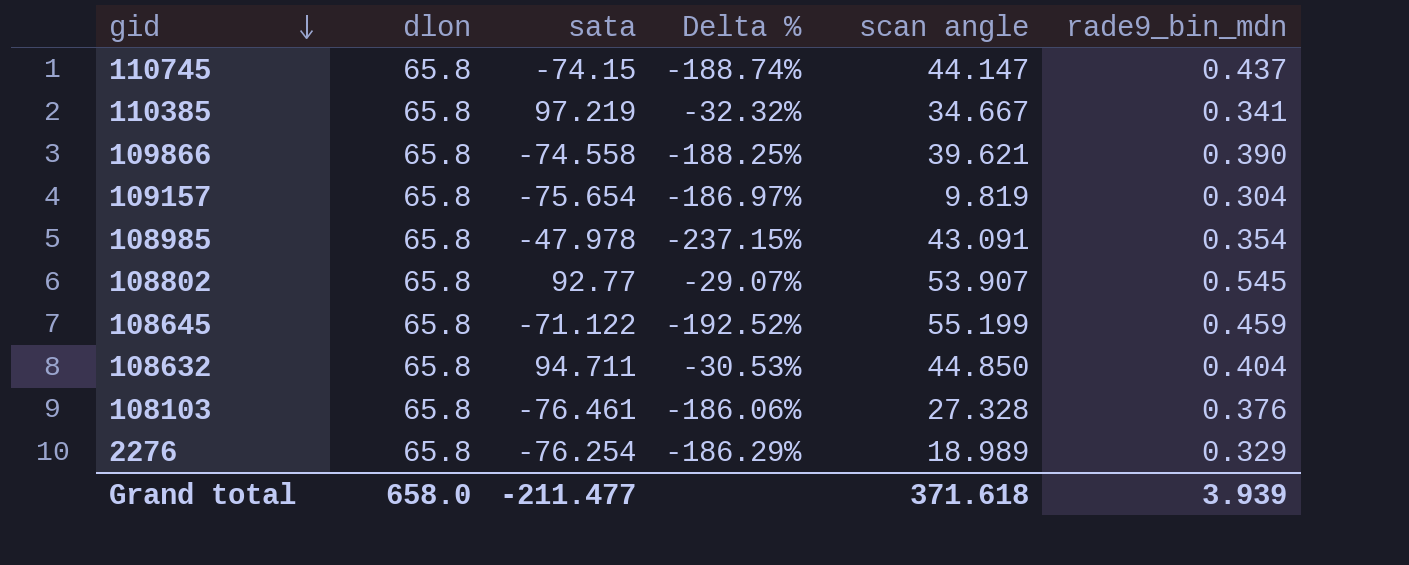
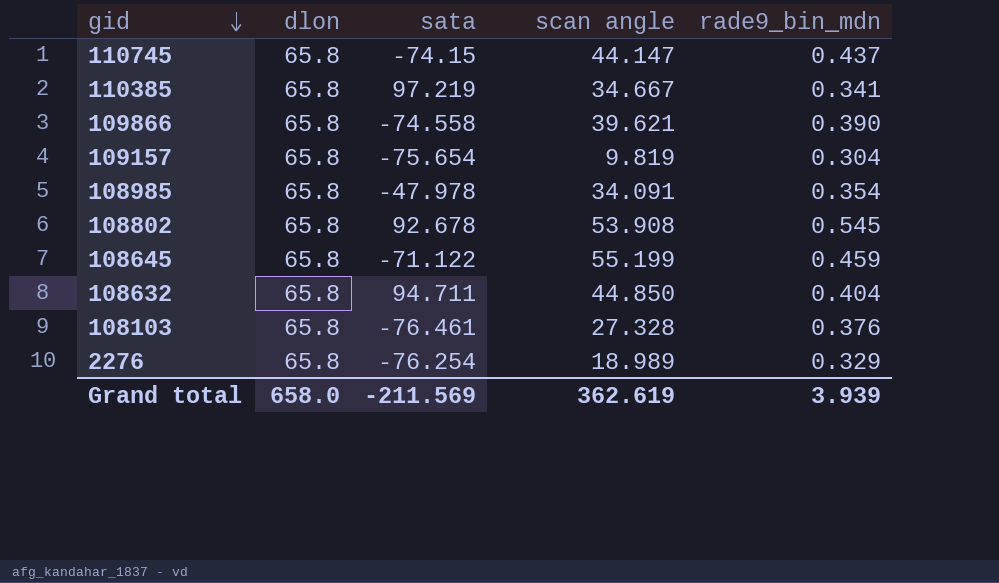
column Delta % | formula: ([dlon] - [sata]) / [sata] -> none
108985 | scan angle: 43.091 -> 34.091
108802 | sata: 92.77 -> 92.678
108802 | scan angle: 53.907 -> 53.908
Grand total | sata: -211.477 -> -211.569
Grand total | scan angle: 371.618 -> 362.619

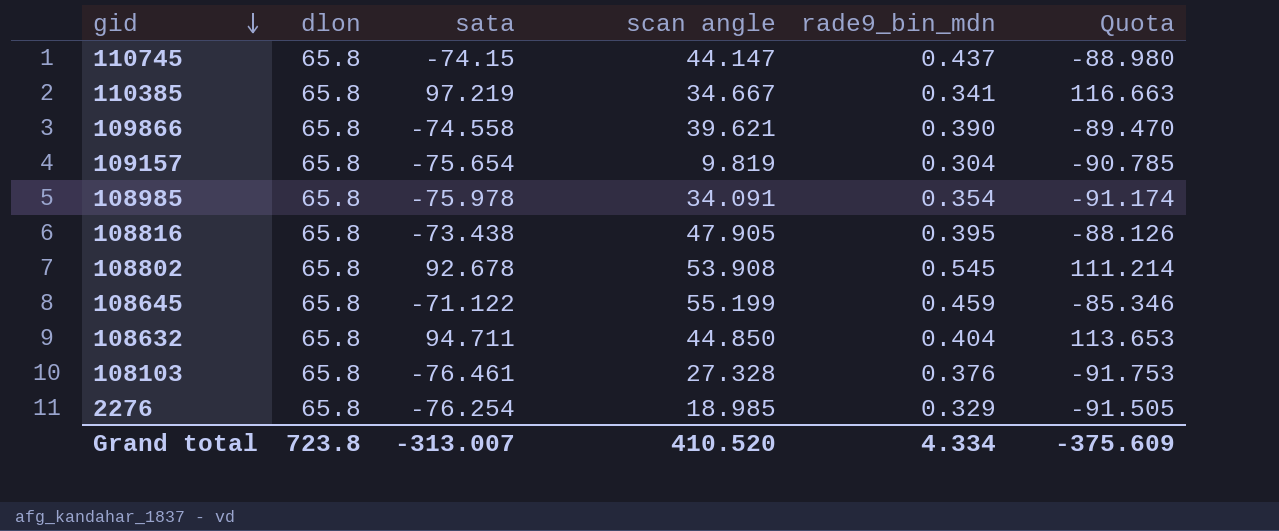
column Quota | formula: none -> [sata] * 1.2
108985 | sata: -47.978 -> -75.978
row 108816: none -> 65.8 | -73.438 | 47.905 | 0.395 | -88.126
2276 | scan angle: 18.989 -> 18.985
Grand total | dlon: 658.0 -> 723.8
Grand total | sata: -211.569 -> -313.007
Grand total | scan angle: 362.619 -> 410.520
Grand total | rade9_bin_mdn: 3.939 -> 4.334

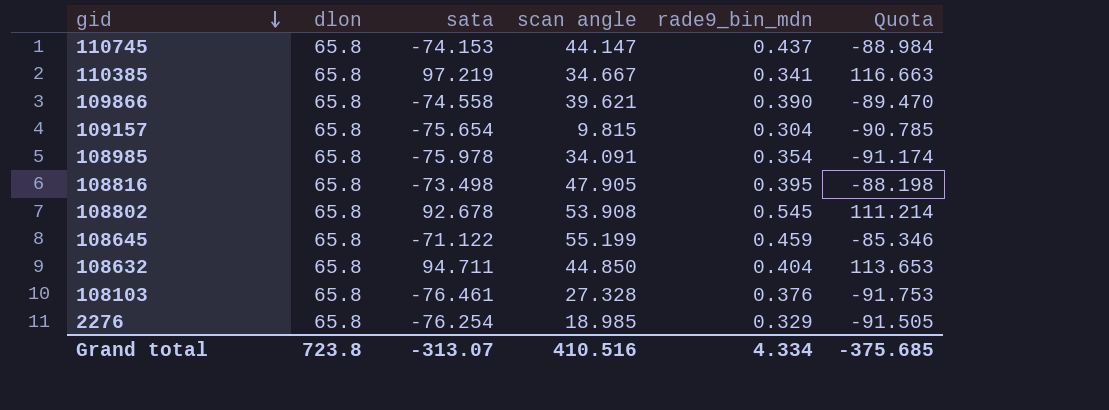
110745 | sata: -74.15 -> -74.153
110745 | Quota: -88.980 -> -88.984
109157 | scan angle: 9.819 -> 9.815
108816 | sata: -73.438 -> -73.498
108816 | Quota: -88.126 -> -88.198
Grand total | sata: -313.007 -> -313.07
Grand total | scan angle: 410.520 -> 410.516
Grand total | Quota: -375.609 -> -375.685

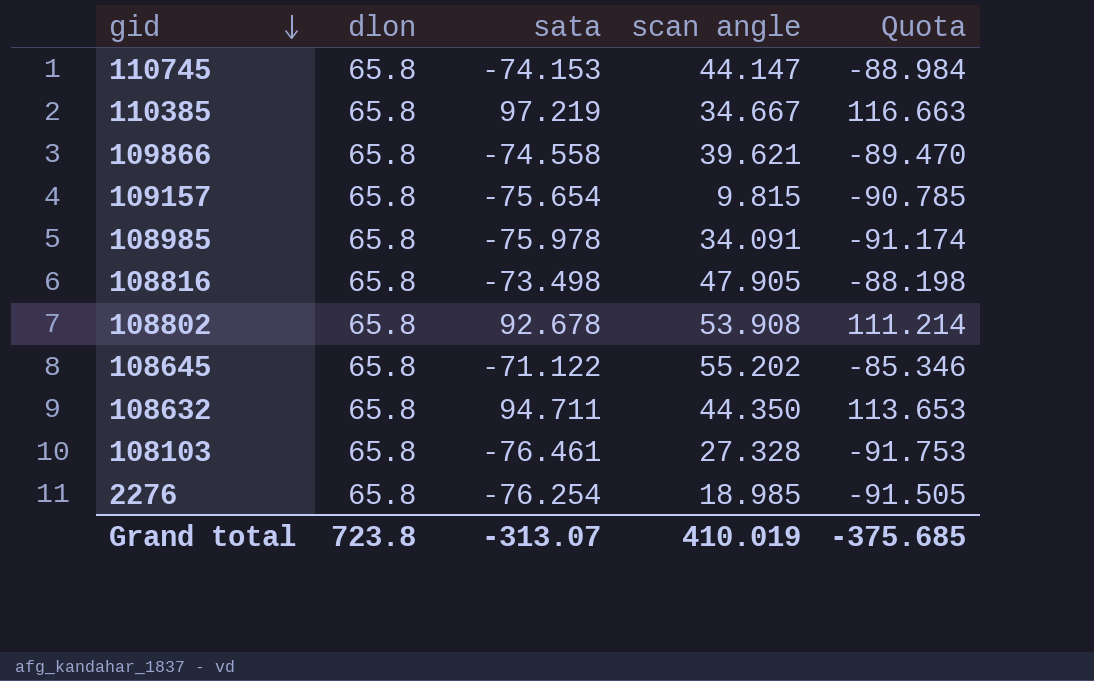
column rade9_bin_mdn | position: 5 -> none
108645 | scan angle: 55.199 -> 55.202
108632 | scan angle: 44.850 -> 44.350
Grand total | scan angle: 410.516 -> 410.019

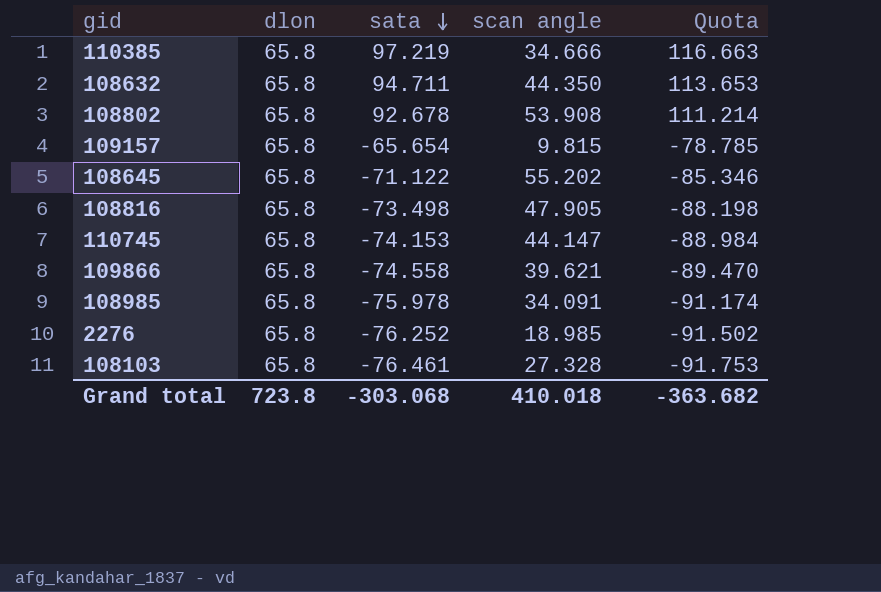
row order: gid descending -> sata descending
110385 | scan angle: 34.667 -> 34.666
109157 | sata: -75.654 -> -65.654
109157 | Quota: -90.785 -> -78.785
2276 | sata: -76.254 -> -76.252
2276 | Quota: -91.505 -> -91.502
Grand total | sata: -313.07 -> -303.068
Grand total | scan angle: 410.019 -> 410.018
Grand total | Quota: -375.685 -> -363.682

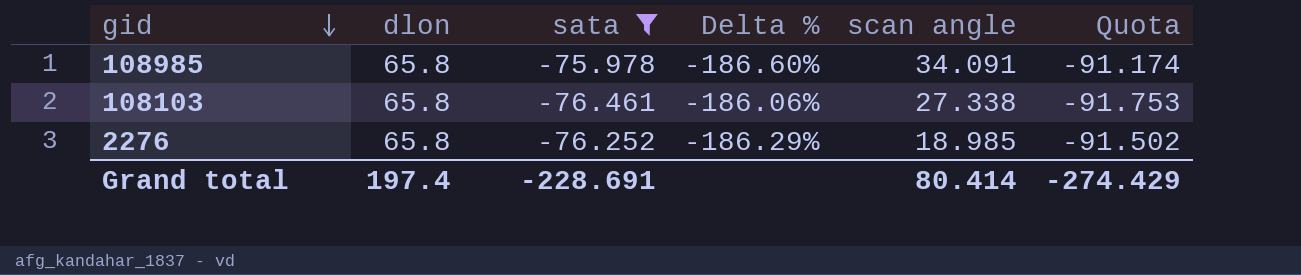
filter: none -> sata <= -75.978
row order: sata descending -> gid descending
column Delta % | formula: none -> ([dlon] - [sata]) / [sata]
108103 | scan angle: 27.328 -> 27.338
Grand total | dlon: 723.8 -> 197.4
Grand total | sata: -303.068 -> -228.691
Grand total | scan angle: 410.018 -> 80.414
Grand total | Quota: -363.682 -> -274.429

